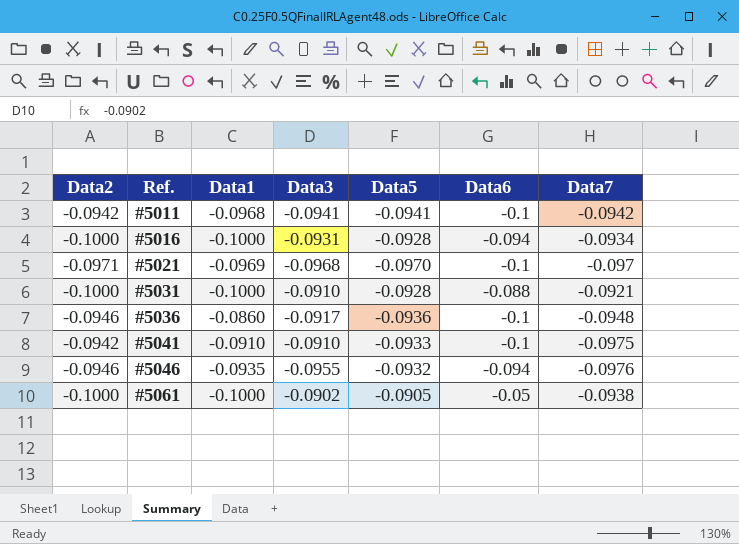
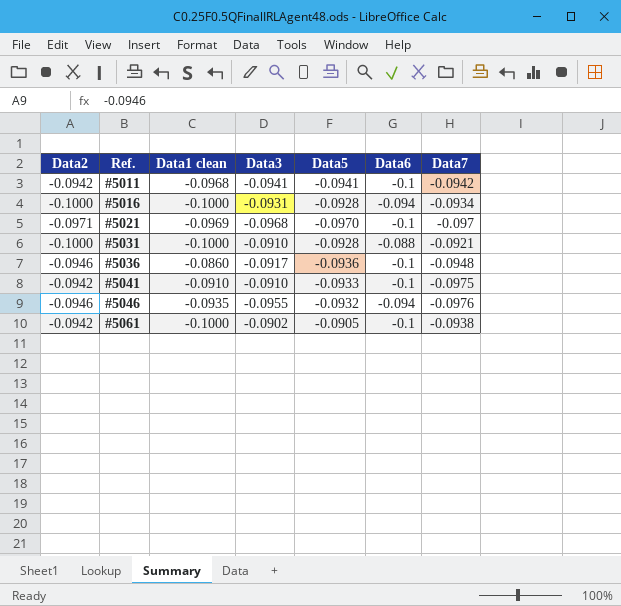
column name: Data1 -> Data1 clean
#5061 | Data2: -0.1000 -> -0.0942
#5061 | Data6: -0.05 -> -0.1

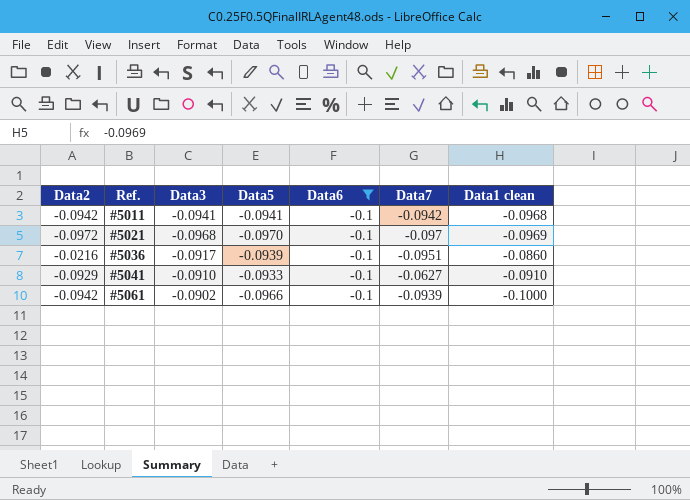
filter: none -> Data6 = -0.1
column Data1 clean | position: 3 -> 7
#5021 | Data2: -0.0971 -> -0.0972
#5036 | Data2: -0.0946 -> -0.0216
#5036 | Data5: -0.0936 -> -0.0939
#5036 | Data7: -0.0948 -> -0.0951
#5041 | Data2: -0.0942 -> -0.0929
#5041 | Data7: -0.0975 -> -0.0627
#5061 | Data5: -0.0905 -> -0.0966
#5061 | Data7: -0.0938 -> -0.0939

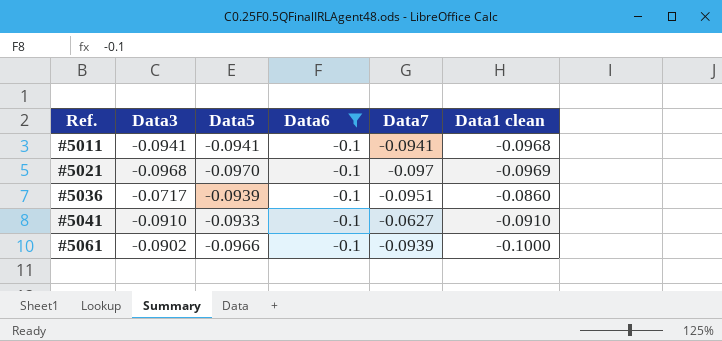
column Data2 | position: 1 -> none
#5011 | Data7: -0.0942 -> -0.0941
#5036 | Data3: -0.0917 -> -0.0717

